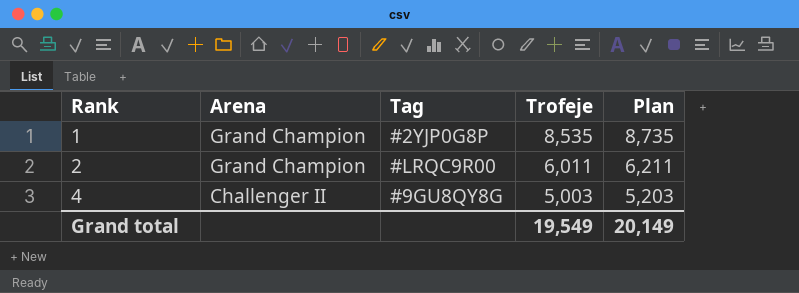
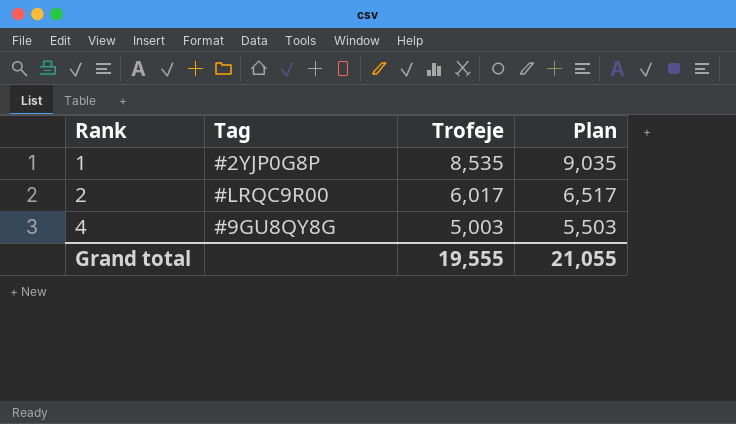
column Arena | position: 2 -> none
column Plan | formula: [Trofeje] + 200 -> [Trofeje] + 500
2 | Trofeje: 6,011 -> 6,017
Grand total | Trofeje: 19,549 -> 19,555
Grand total | Plan: 20,149 -> 21,055

